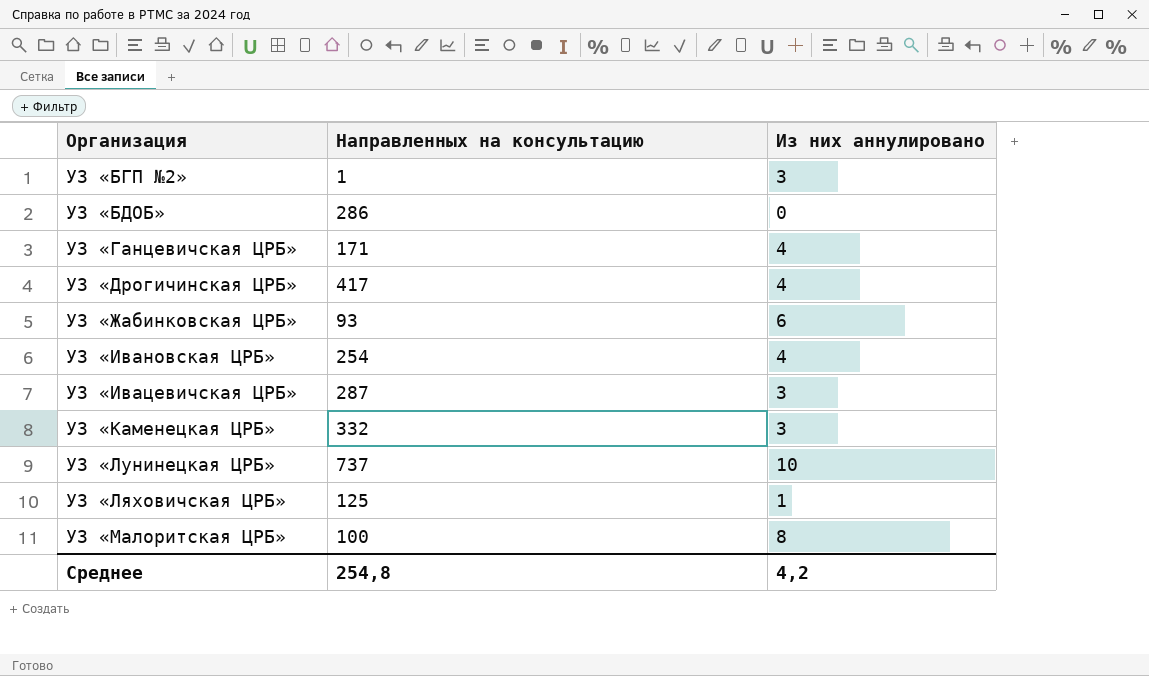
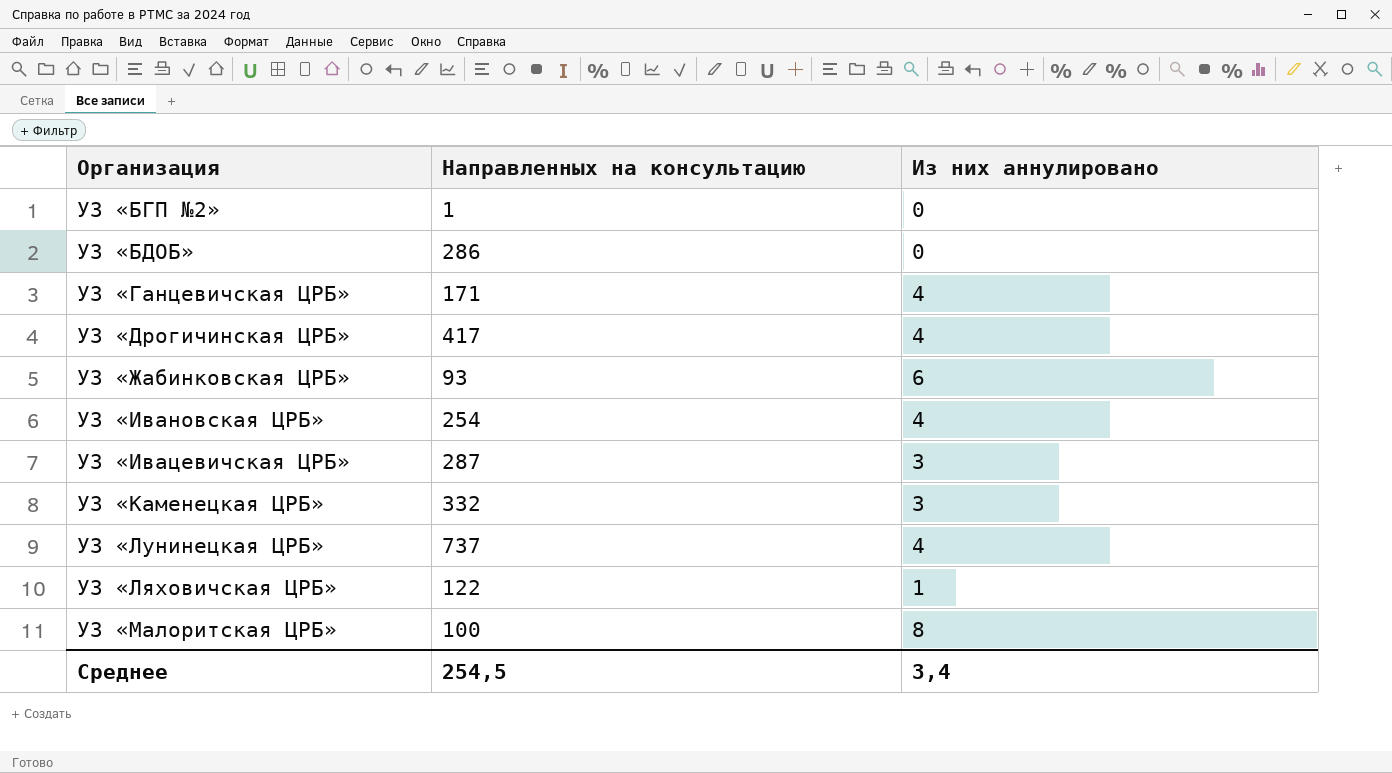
УЗ «БГП №2» | Из них аннулировано: 3 -> 0
УЗ «Лунинецкая ЦРБ» | Из них аннулировано: 10 -> 4
УЗ «Ляховичская ЦРБ» | Направленных на консультацию: 125 -> 122
Среднее | Направленных на консультацию: 254,8 -> 254,5
Среднее | Из них аннулировано: 4,2 -> 3,4

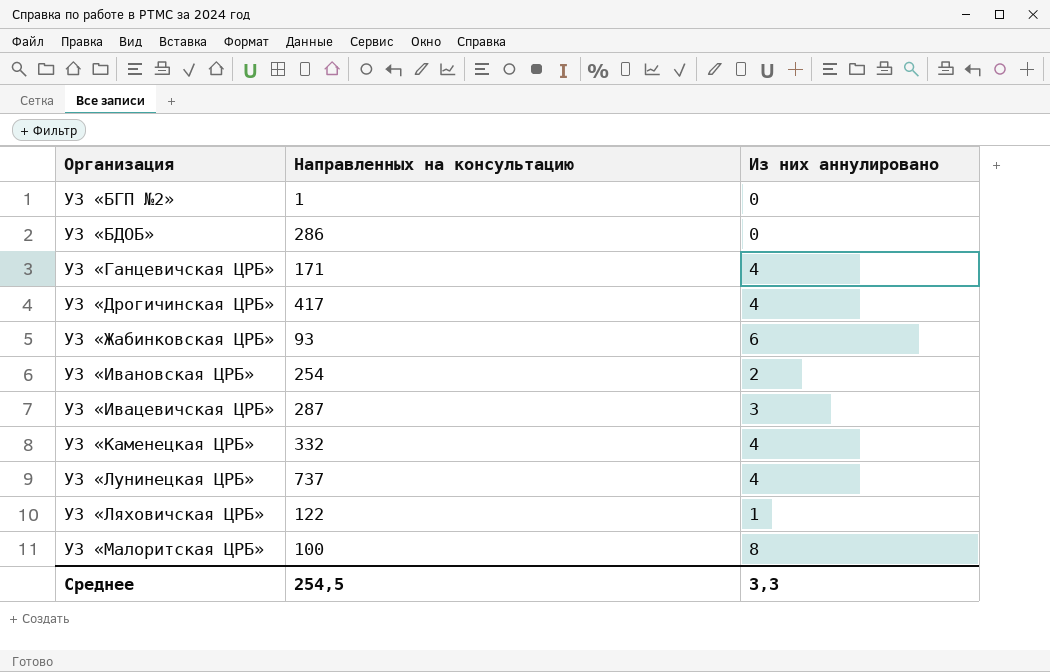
УЗ «Ивановская ЦРБ» | Из них аннулировано: 4 -> 2
УЗ «Каменецкая ЦРБ» | Из них аннулировано: 3 -> 4
Среднее | Из них аннулировано: 3,4 -> 3,3

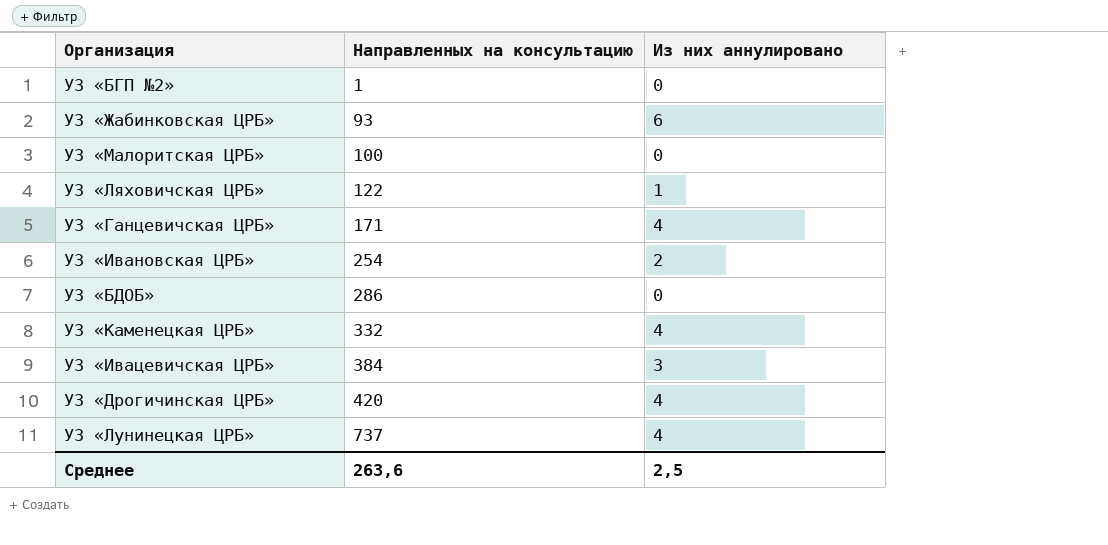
row order: Организация ascending -> Направленных на консультацию ascending
УЗ «Малоритская ЦРБ» | Из них аннулировано: 8 -> 0
УЗ «Ивацевичская ЦРБ» | Направленных на консультацию: 287 -> 384
УЗ «Дрогичинская ЦРБ» | Направленных на консультацию: 417 -> 420
Среднее | Направленных на консультацию: 254,5 -> 263,6
Среднее | Из них аннулировано: 3,3 -> 2,5

